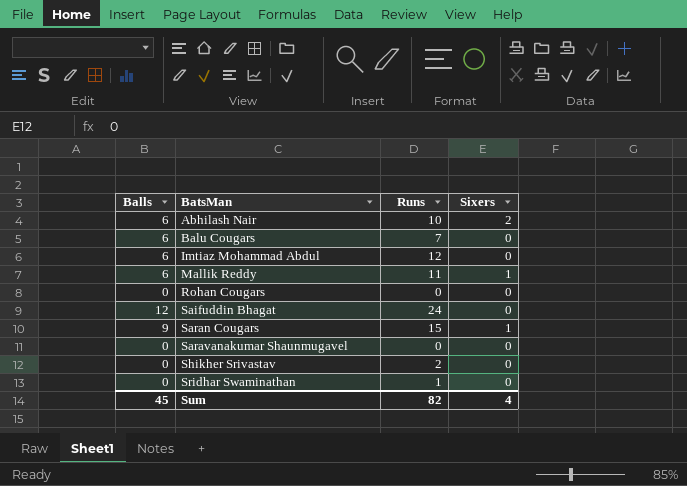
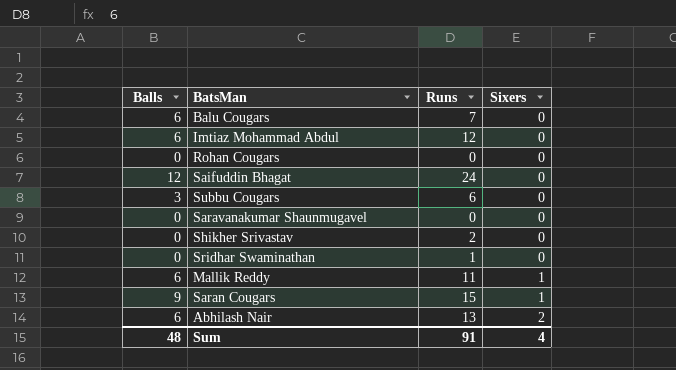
row order: BatsMan ascending -> Sixers ascending
row Subbu Cougars: none -> 3 | 6 | 0
Abhilash Nair | Runs: 10 -> 13
Sum | Balls: 45 -> 48
Sum | Runs: 82 -> 91

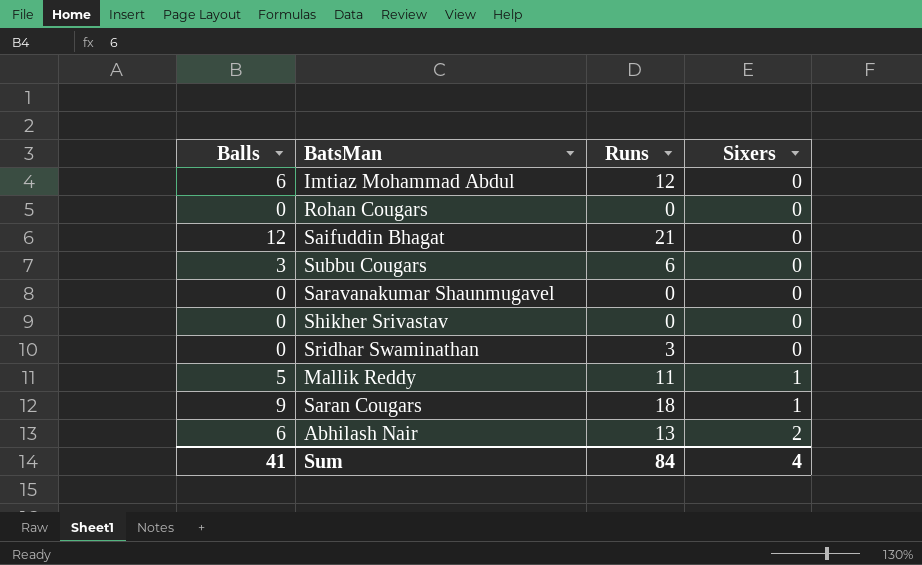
row Balu Cougars: 6 | 7 | 0 -> none
Saifuddin Bhagat | Runs: 24 -> 21
Shikher Srivastav | Runs: 2 -> 0
Sridhar Swaminathan | Runs: 1 -> 3
Mallik Reddy | Balls: 6 -> 5
Saran Cougars | Runs: 15 -> 18
Sum | Balls: 48 -> 41
Sum | Runs: 91 -> 84

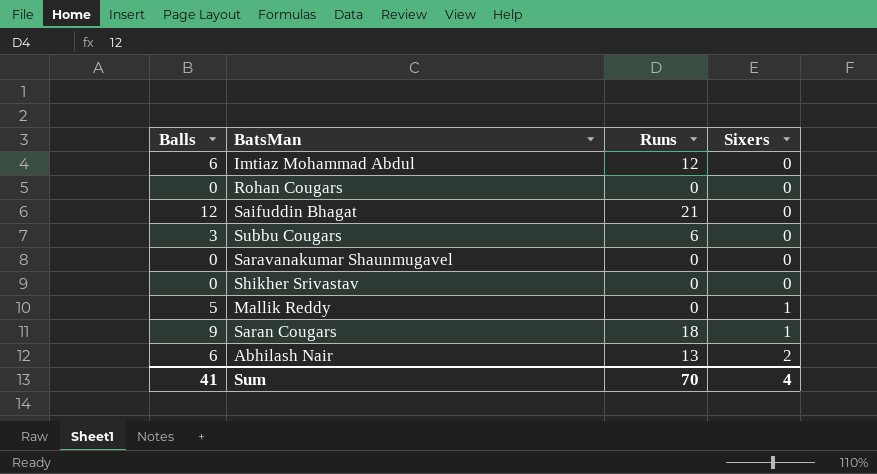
row Sridhar Swaminathan: 0 | 3 | 0 -> none
Mallik Reddy | Runs: 11 -> 0
Sum | Runs: 84 -> 70

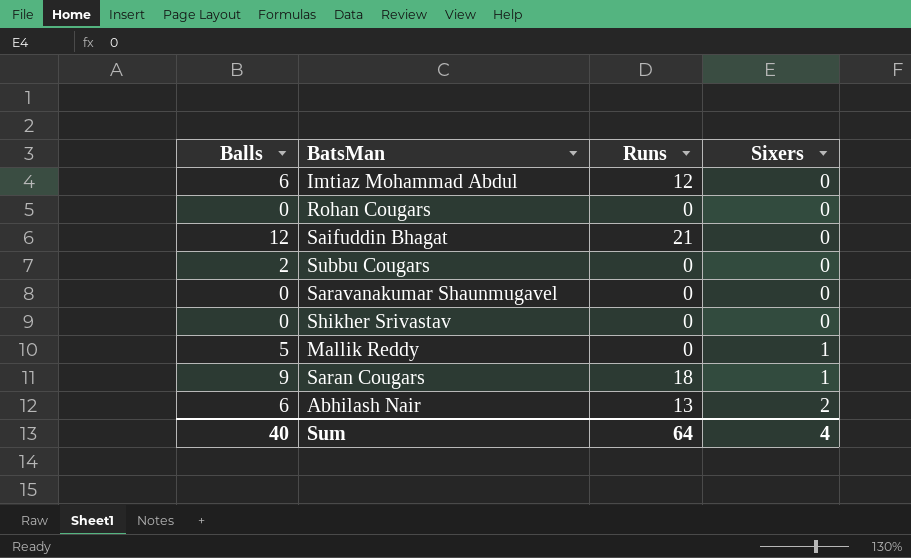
Subbu Cougars | Balls: 3 -> 2
Subbu Cougars | Runs: 6 -> 0
Sum | Balls: 41 -> 40
Sum | Runs: 70 -> 64

